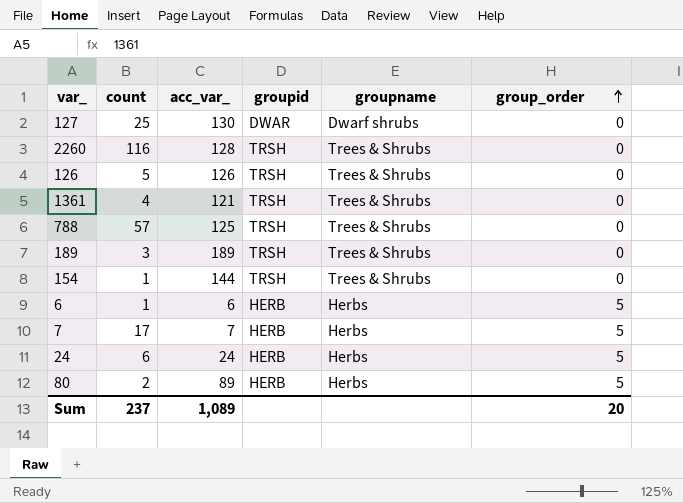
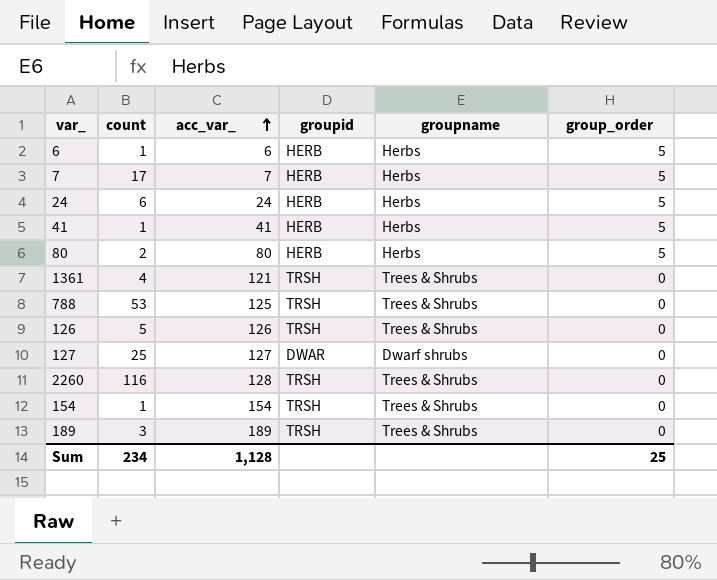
row order: group_order ascending -> acc_var_ ascending
row 41: none -> 1 | 41 | HERB | Herbs | 5
80 | acc_var_: 89 -> 80
788 | count: 57 -> 53
127 | acc_var_: 130 -> 127
154 | acc_var_: 144 -> 154
Sum | count: 237 -> 234
Sum | acc_var_: 1,089 -> 1,128
Sum | group_order: 20 -> 25

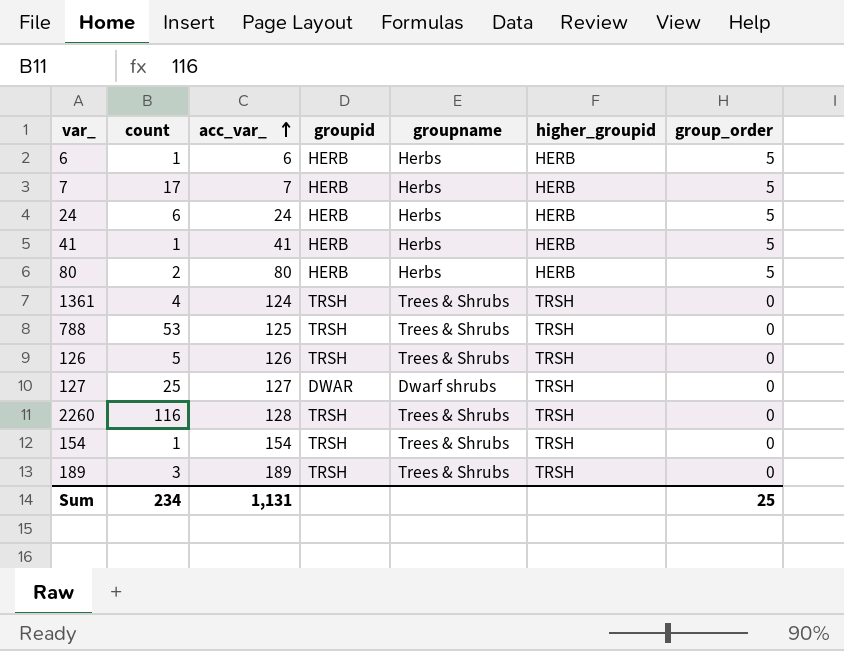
column higher_groupid | position: none -> 6
1361 | acc_var_: 121 -> 124
Sum | acc_var_: 1,128 -> 1,131

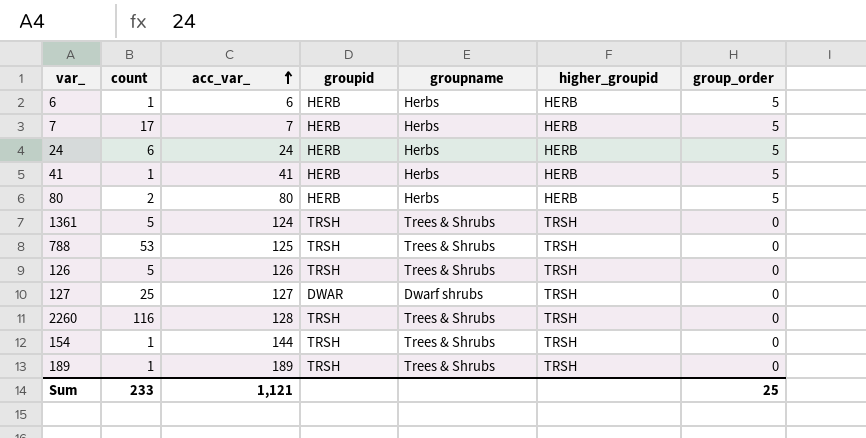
1361 | count: 4 -> 5
154 | acc_var_: 154 -> 144
189 | count: 3 -> 1
Sum | count: 234 -> 233
Sum | acc_var_: 1,131 -> 1,121

